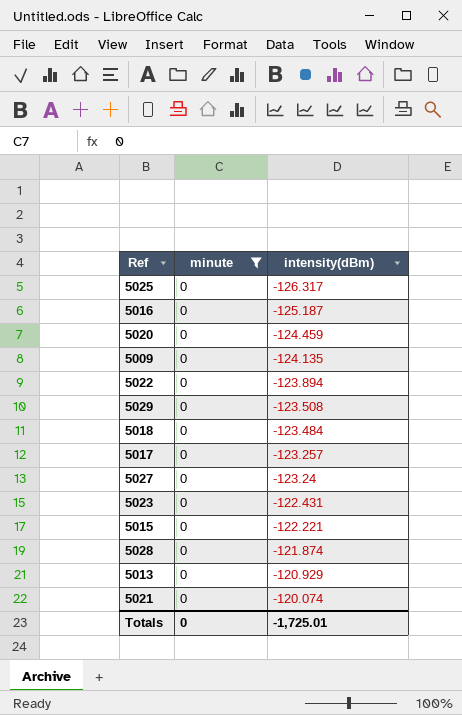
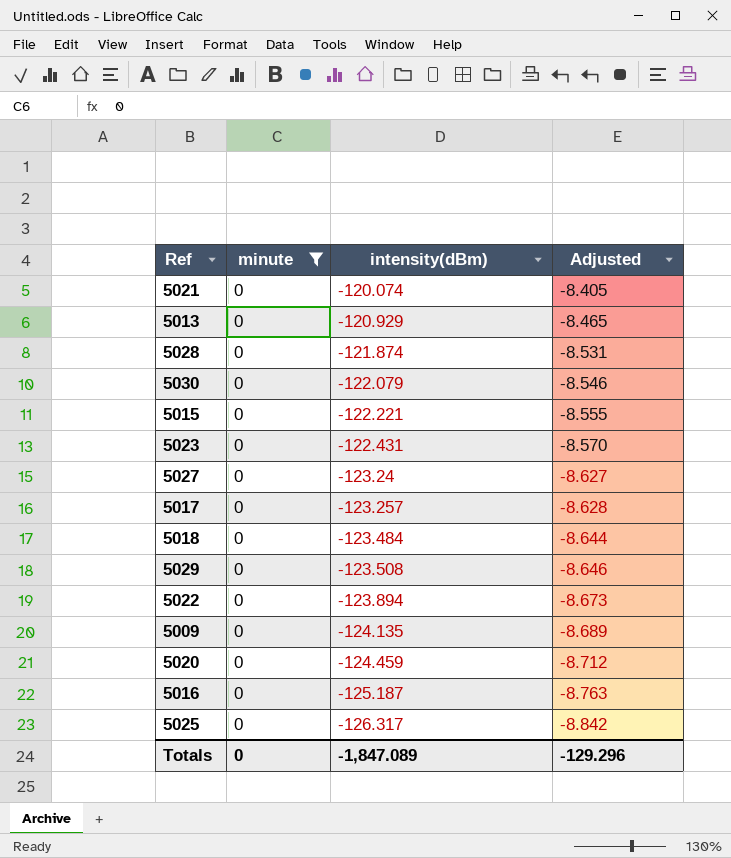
row order: intensity(dBm) ascending -> intensity(dBm) descending
column Adjusted | formula: none -> [intensity(dBm)] * 0.07
row 5030: none -> 0 | -122.079 | -8.546
Totals | intensity(dBm): -1,725.01 -> -1,847.089

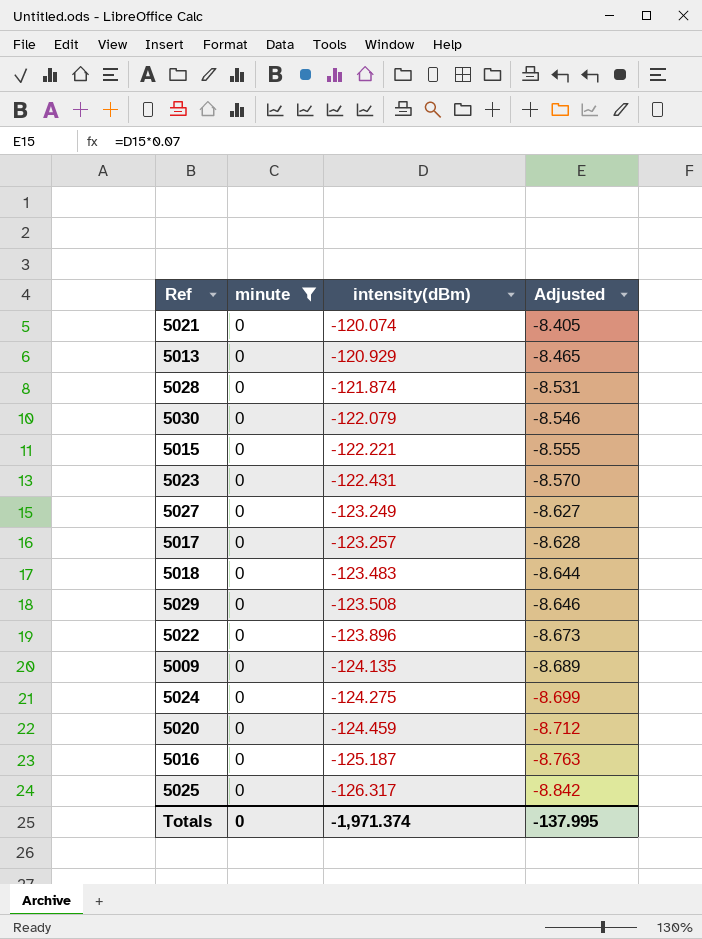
5027 | intensity(dBm): -123.24 -> -123.249
5018 | intensity(dBm): -123.484 -> -123.483
5022 | intensity(dBm): -123.894 -> -123.896
row 5024: none -> 0 | -124.275 | -8.699
Totals | intensity(dBm): -1,847.089 -> -1,971.374
Totals | Adjusted: -129.296 -> -137.995

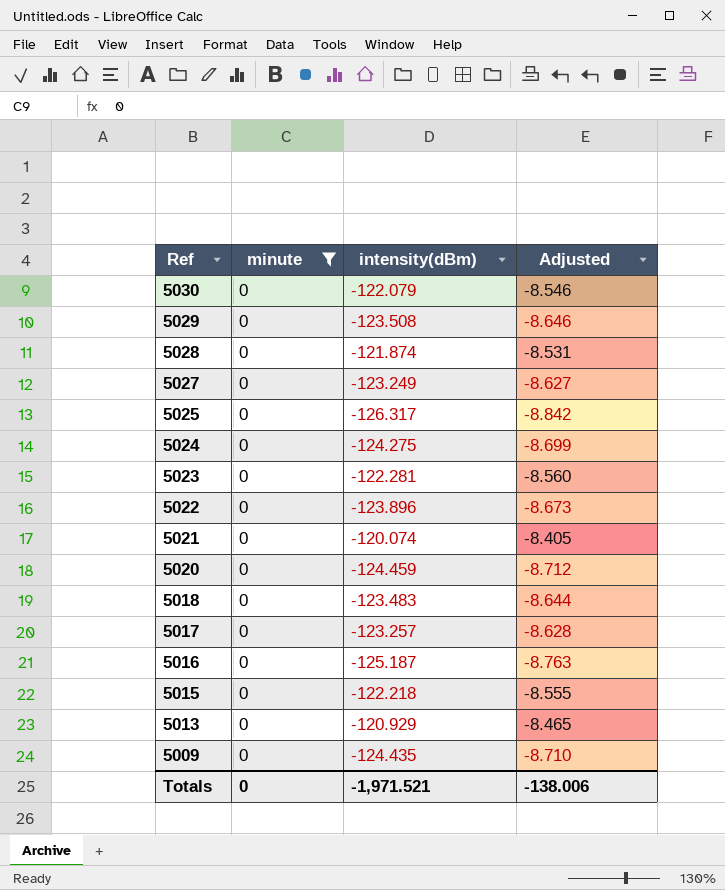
row order: intensity(dBm) descending -> Ref descending
5023 | intensity(dBm): -122.431 -> -122.281
5023 | Adjusted: -8.570 -> -8.560
5015 | intensity(dBm): -122.221 -> -122.218
5009 | intensity(dBm): -124.135 -> -124.435
5009 | Adjusted: -8.689 -> -8.710
Totals | intensity(dBm): -1,971.374 -> -1,971.521
Totals | Adjusted: -137.995 -> -138.006

